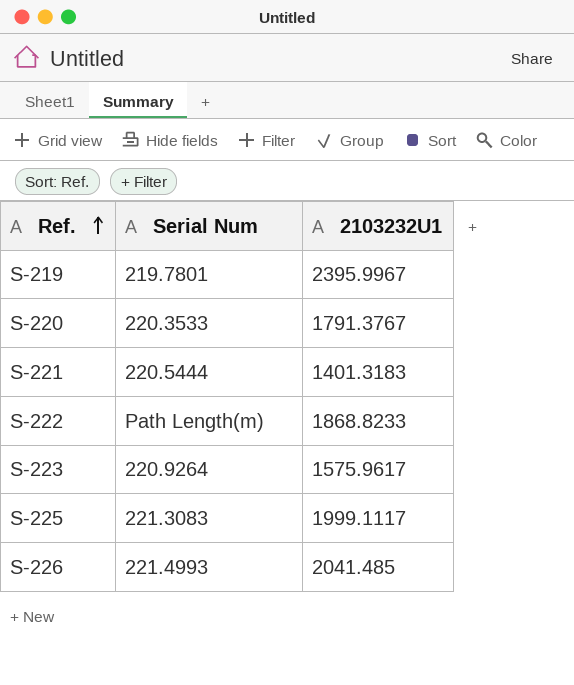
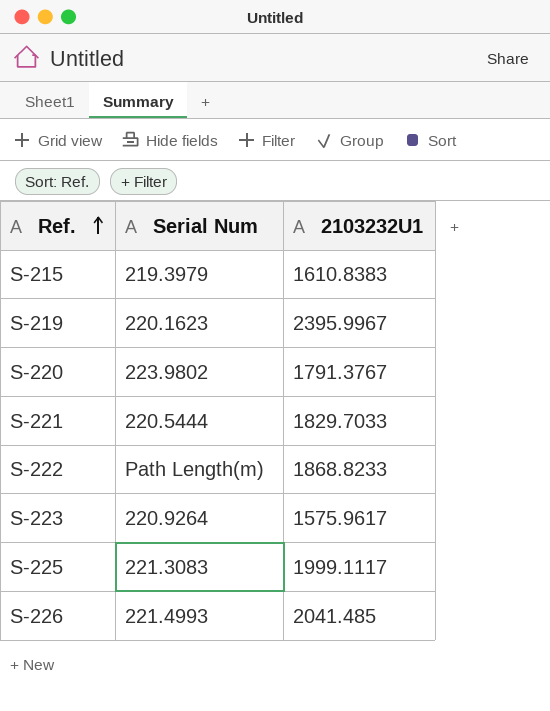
row S-215: none -> 219.3979 | 1610.8383
S-219 | Serial Num: 219.7801 -> 220.1623
S-220 | Serial Num: 220.3533 -> 223.9802
S-221 | 2103232U1: 1401.3183 -> 1829.7033

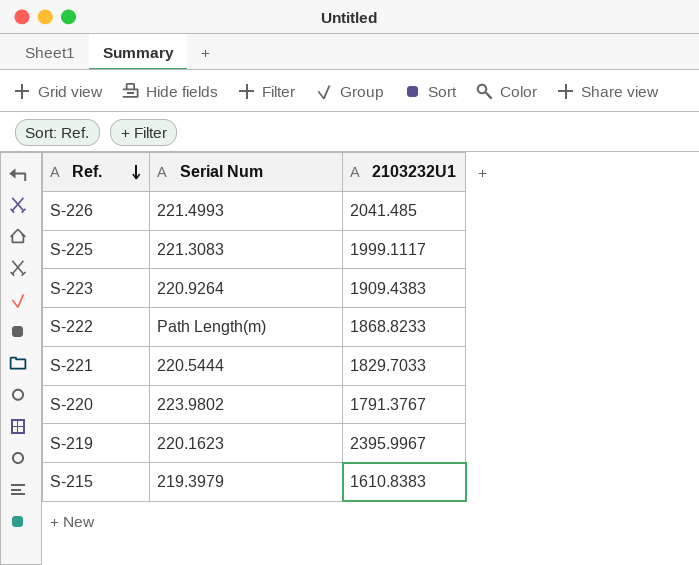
row order: Ref. ascending -> Ref. descending
S-223 | 2103232U1: 1575.9617 -> 1909.4383

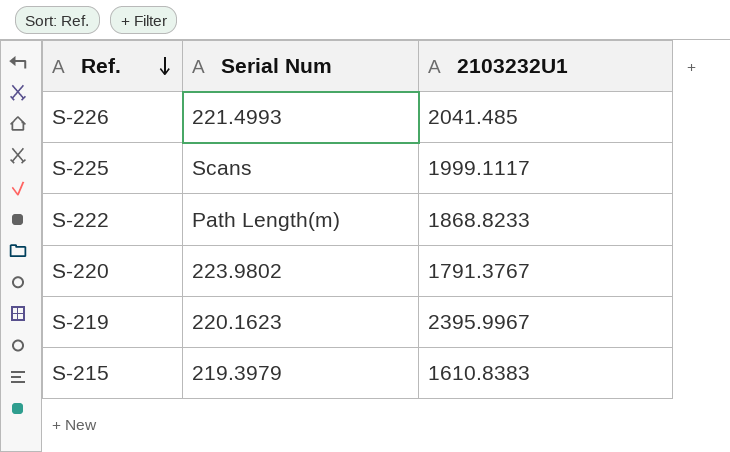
row S-223: 220.9264 | 1909.4383 -> none
row S-221: 220.5444 | 1829.7033 -> none
S-225 | Serial Num: 221.3083 -> Scans

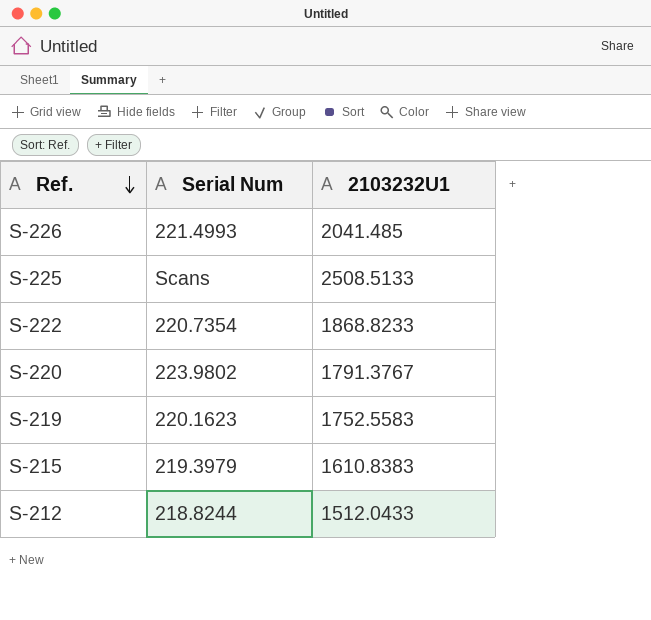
S-225 | 2103232U1: 1999.1117 -> 2508.5133
S-222 | Serial Num: Path Length(m) -> 220.7354
S-219 | 2103232U1: 2395.9967 -> 1752.5583
row S-212: none -> 218.8244 | 1512.0433

